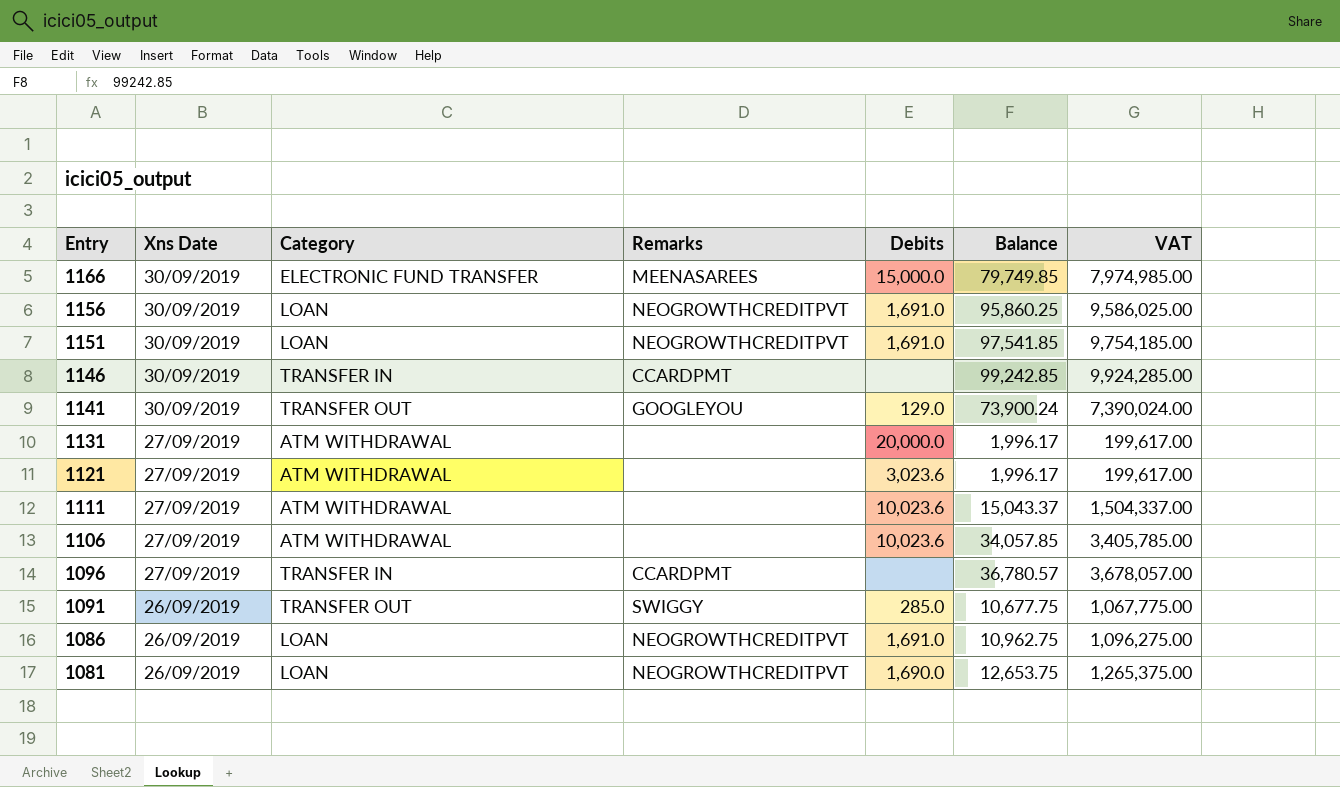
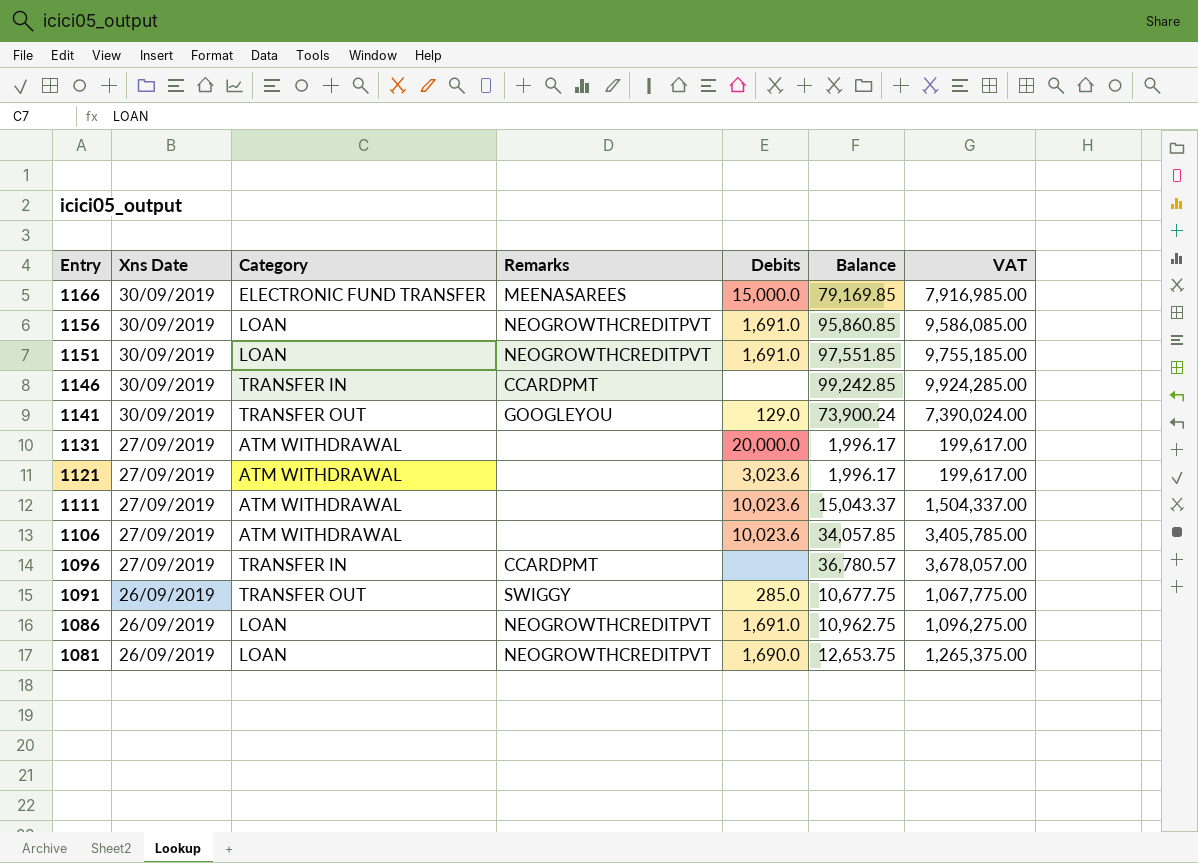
1166 | Balance: 79,749.85 -> 79,169.85
1166 | VAT: 7,974,985.00 -> 7,916,985.00
1156 | Balance: 95,860.25 -> 95,860.85
1156 | VAT: 9,586,025.00 -> 9,586,085.00
1151 | Balance: 97,541.85 -> 97,551.85
1151 | VAT: 9,754,185.00 -> 9,755,185.00

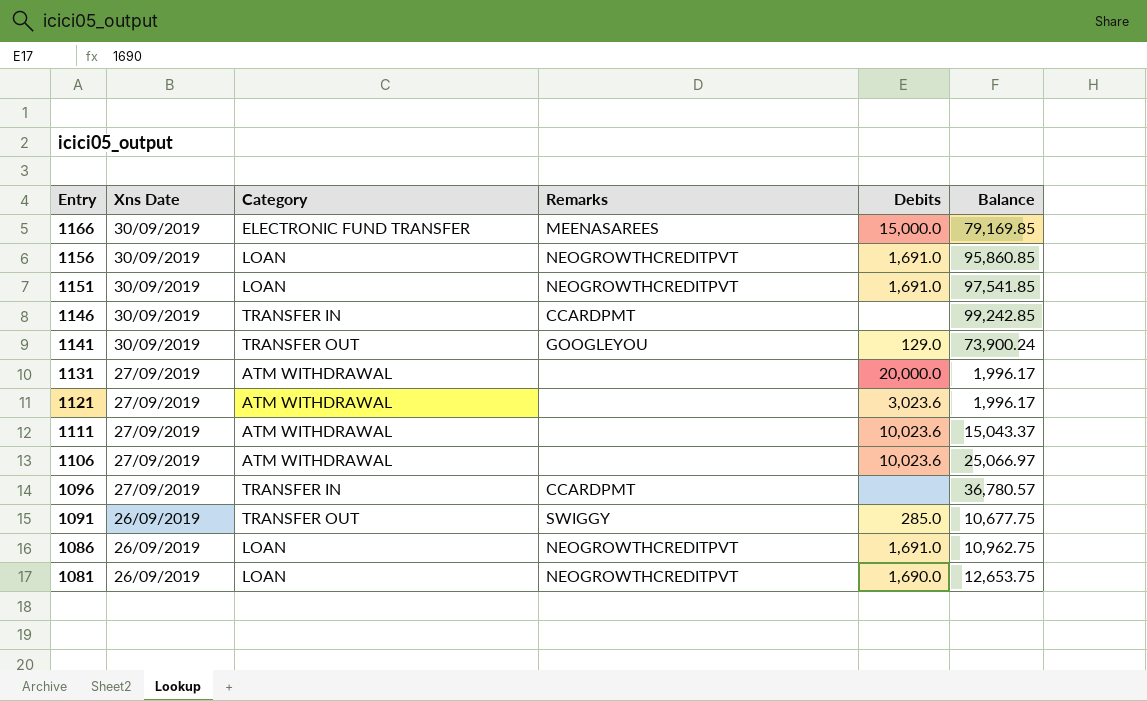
column VAT | formula: [Balance] * 100 -> none
1151 | Balance: 97,551.85 -> 97,541.85
1106 | Balance: 34,057.85 -> 25,066.97

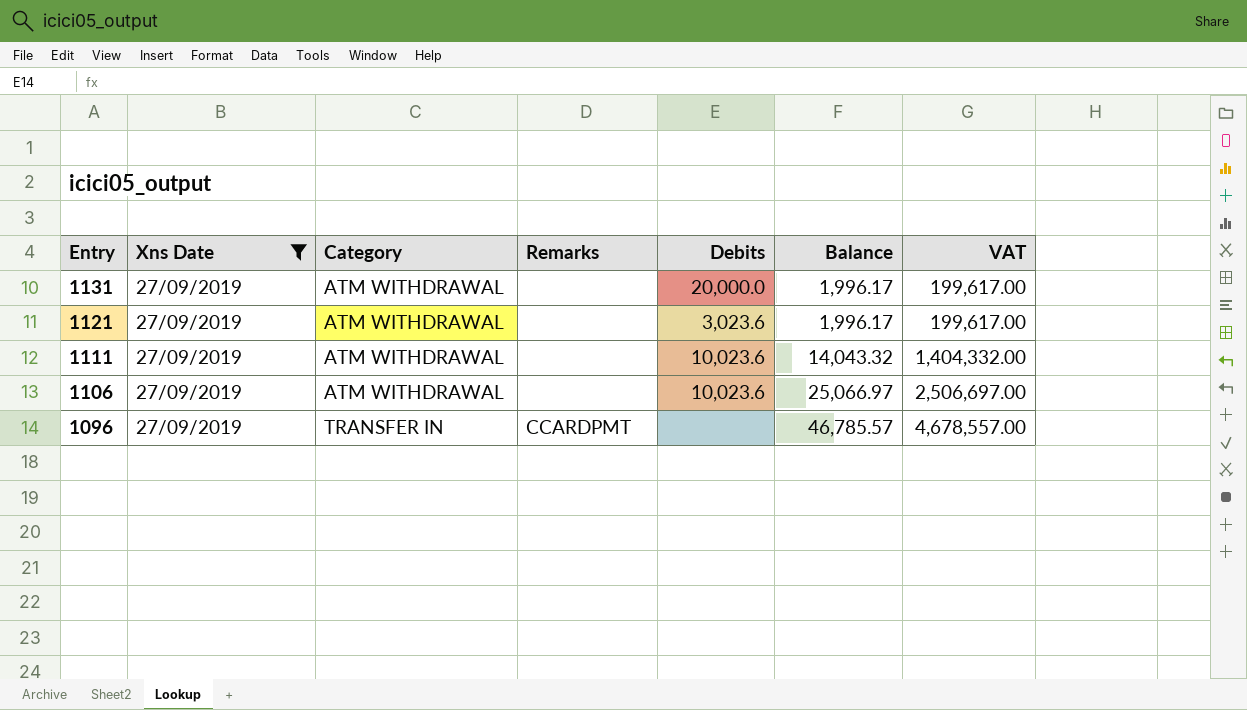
filter: none -> Xns Date = 27/09/2019
column VAT | formula: none -> [Balance] * 100
1111 | Balance: 15,043.37 -> 14,043.32
1096 | Balance: 36,780.57 -> 46,785.57

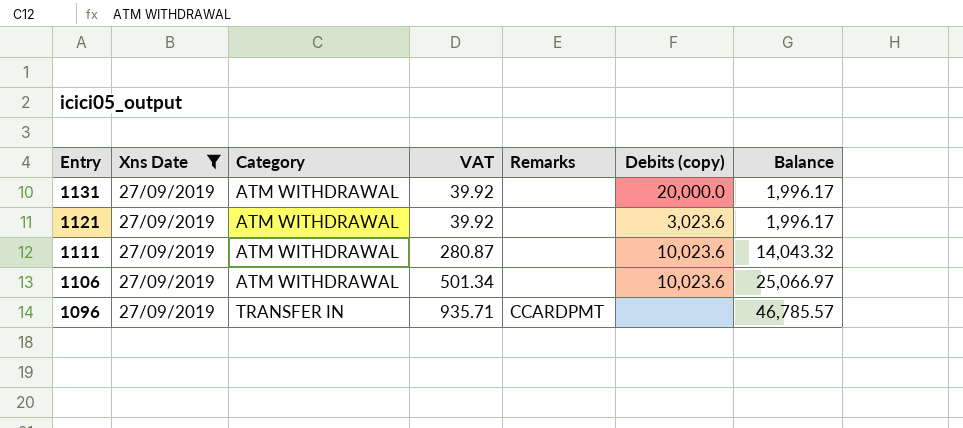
column VAT | formula: [Balance] * 100 -> [Balance] * 0.02
column VAT | position: 7 -> 4
column name: Debits -> Debits (copy)

